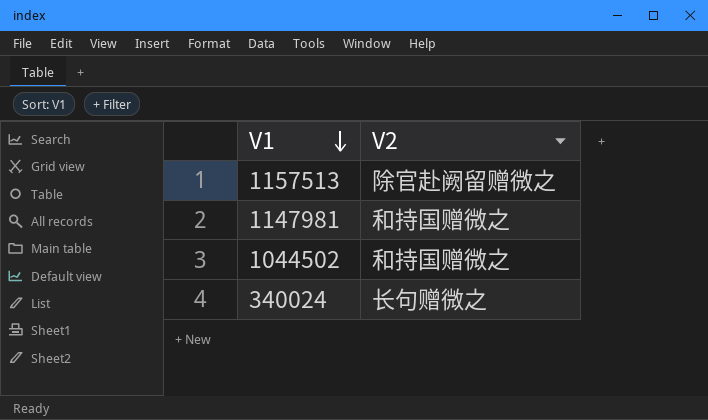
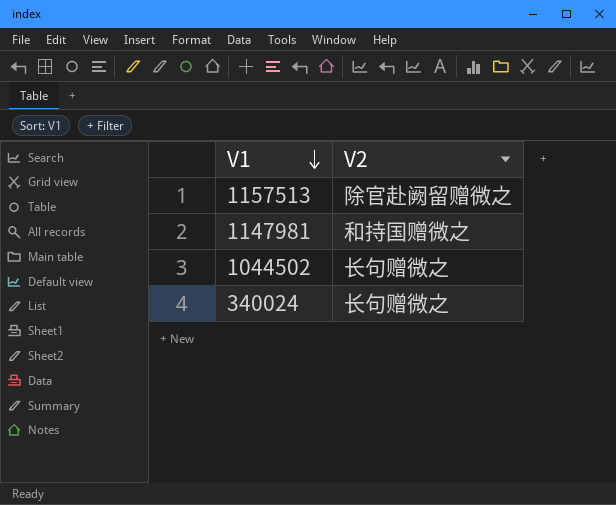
1044502 | V2: 和持国赠微之 -> 长句赠微之

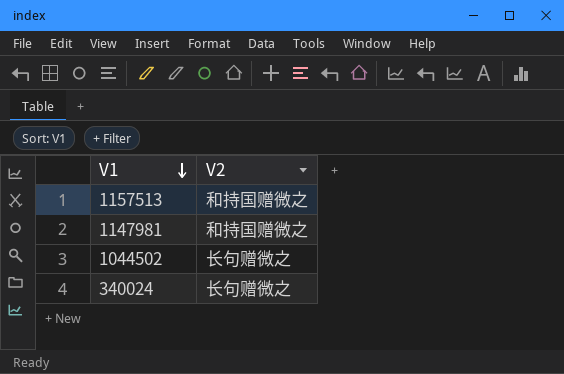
1157513 | V2: 除官赴阙留赠微之 -> 和持国赠微之

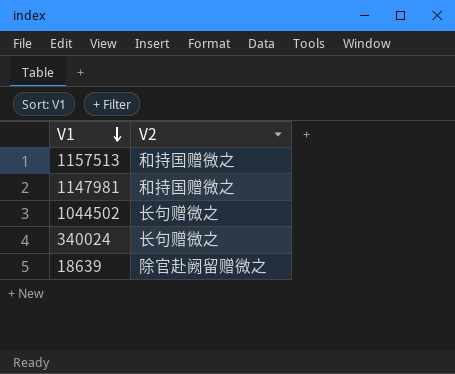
row 18639: none -> 除官赴阙留赠微之

